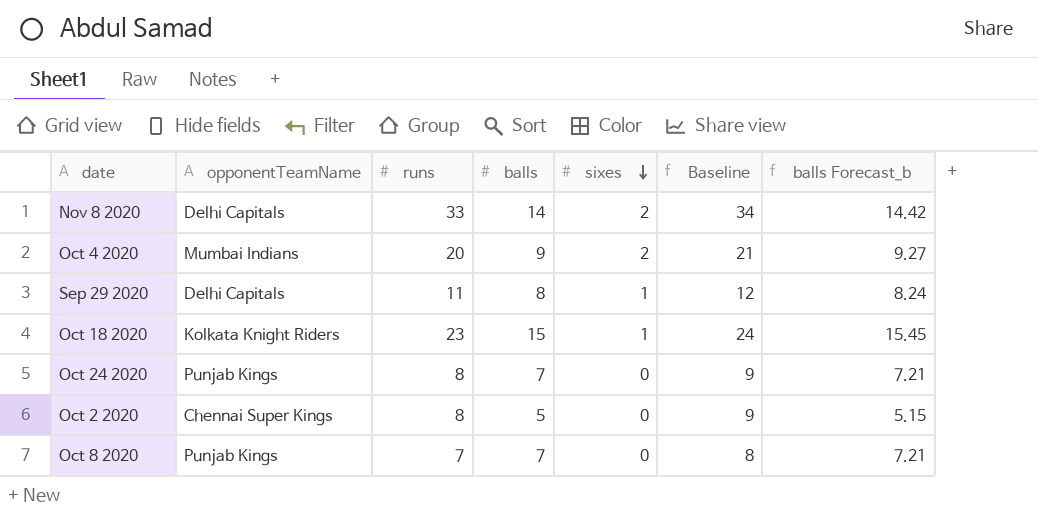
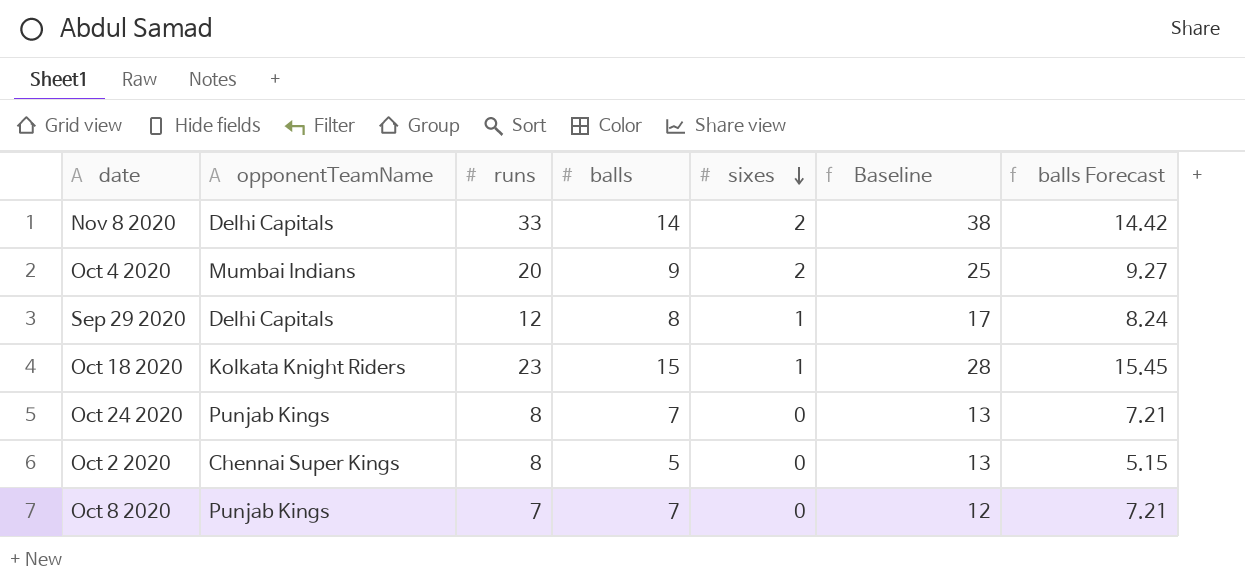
column Baseline | formula: [runs] + 1 -> [runs] + 5
column name: balls Forecast_b -> balls Forecast
Sep 29 2020 | runs: 11 -> 12

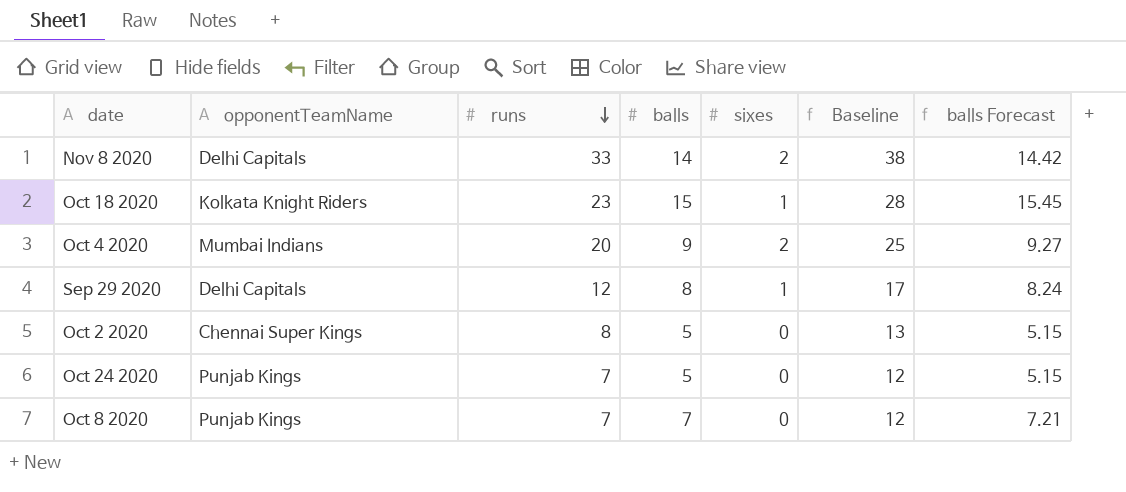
row order: sixes descending -> runs descending
Oct 24 2020 | runs: 8 -> 7
Oct 24 2020 | balls: 7 -> 5
Oct 24 2020 | Baseline: 13 -> 12
Oct 24 2020 | balls Forecast: 7.21 -> 5.15

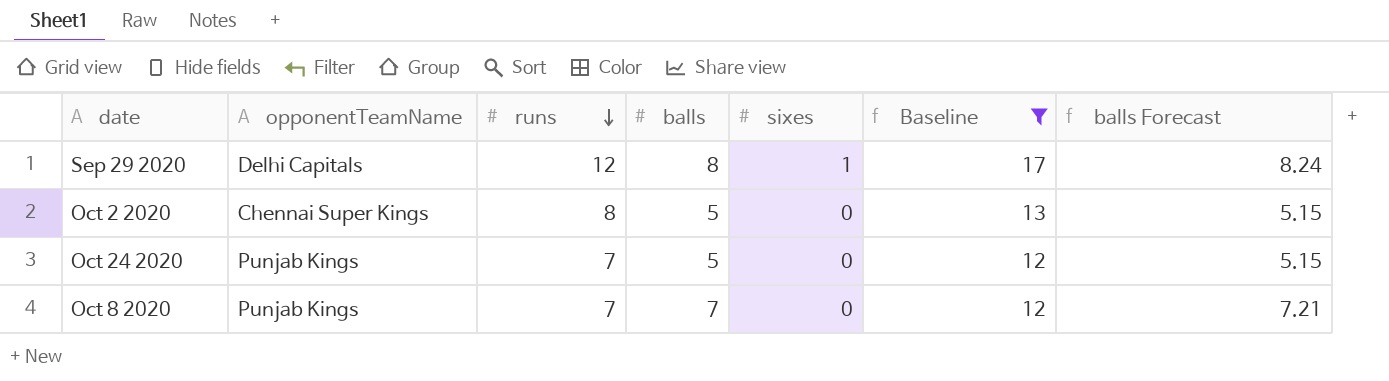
filter: none -> Baseline <= 17

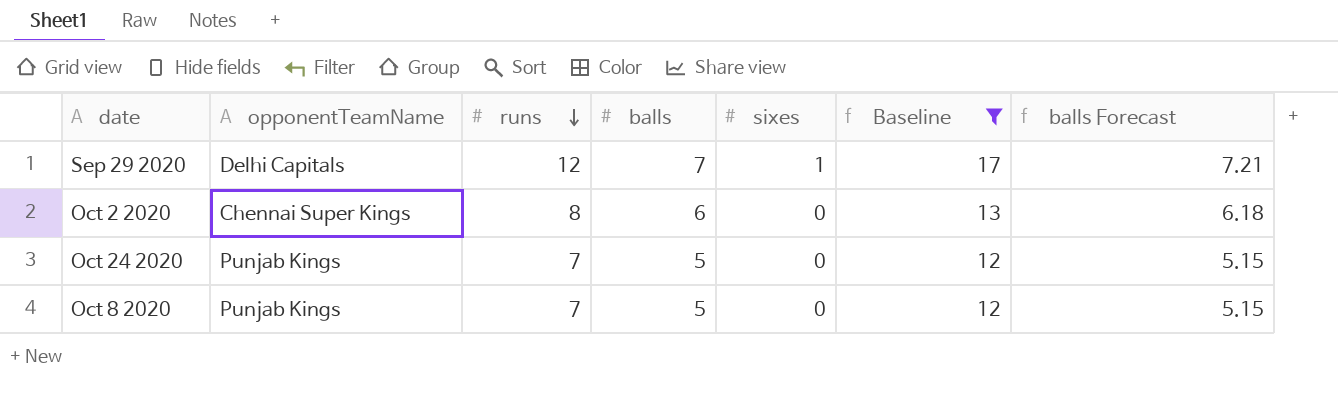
Sep 29 2020 | balls: 8 -> 7
Sep 29 2020 | balls Forecast: 8.24 -> 7.21
Oct 2 2020 | balls: 5 -> 6
Oct 2 2020 | balls Forecast: 5.15 -> 6.18
Oct 8 2020 | balls: 7 -> 5
Oct 8 2020 | balls Forecast: 7.21 -> 5.15

